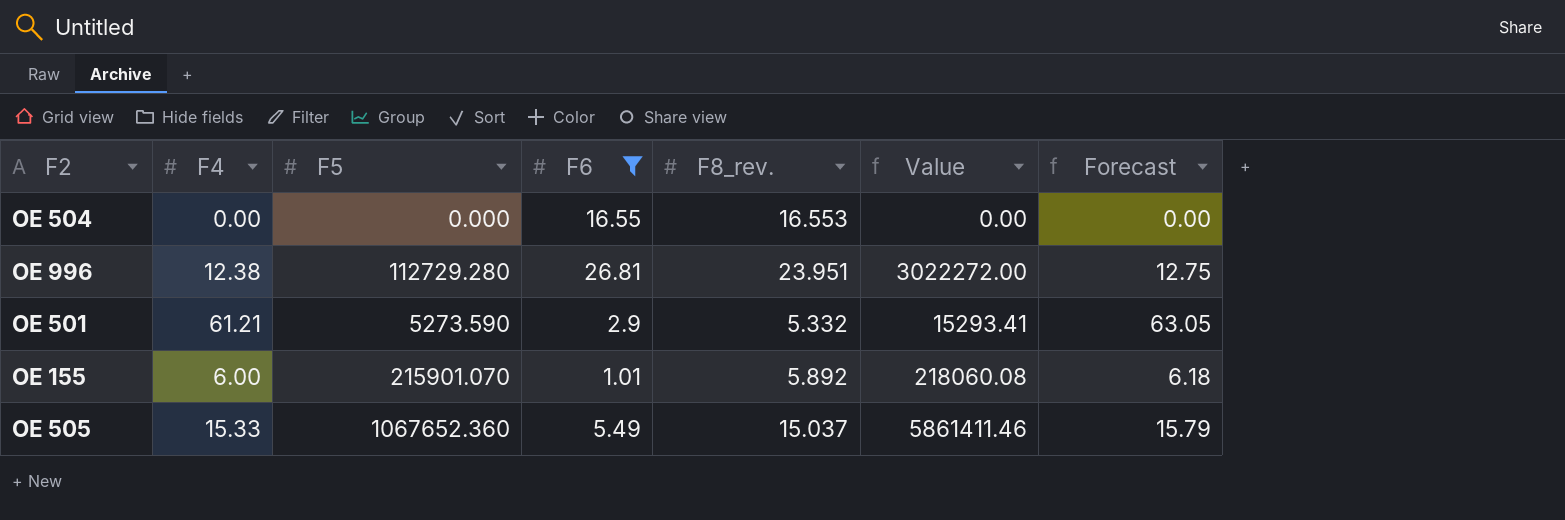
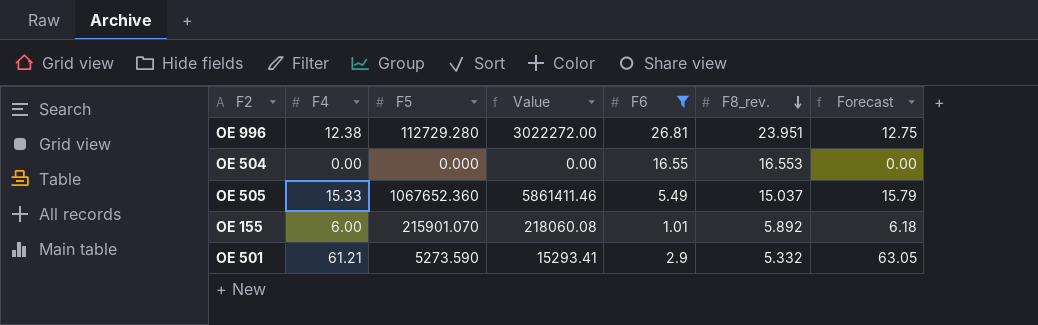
row order: none -> F8_rev. descending
column Value | position: 6 -> 4

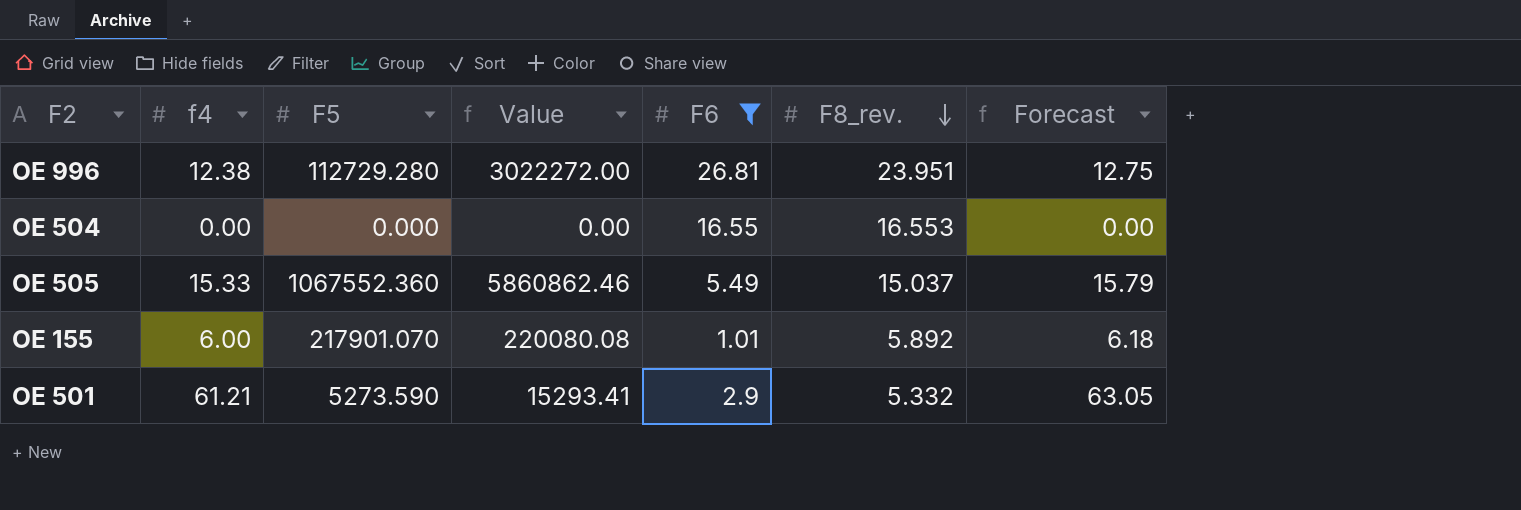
column name: F4 -> f4
OE 505 | F5: 1067652.360 -> 1067552.360
OE 505 | Value: 5861411.46 -> 5860862.46
OE 155 | F5: 215901.070 -> 217901.070
OE 155 | Value: 218060.08 -> 220080.08

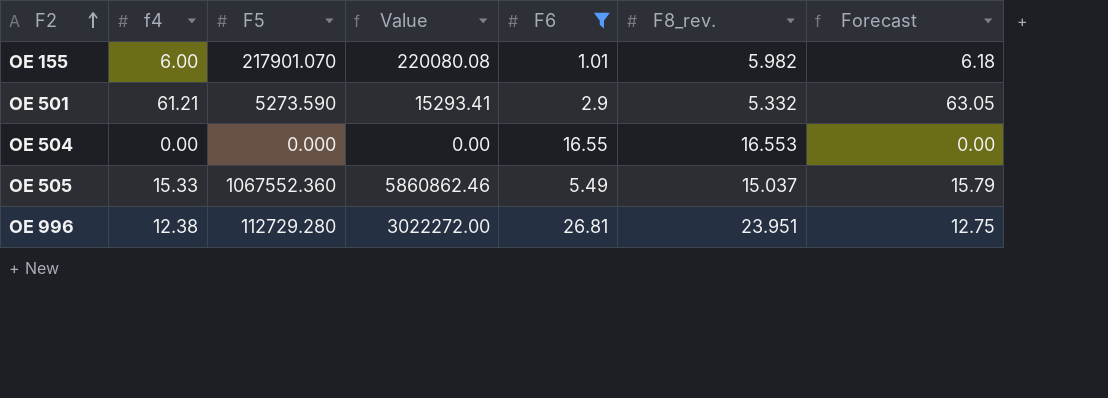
row order: F8_rev. descending -> F2 ascending
OE 155 | F8_rev.: 5.892 -> 5.982

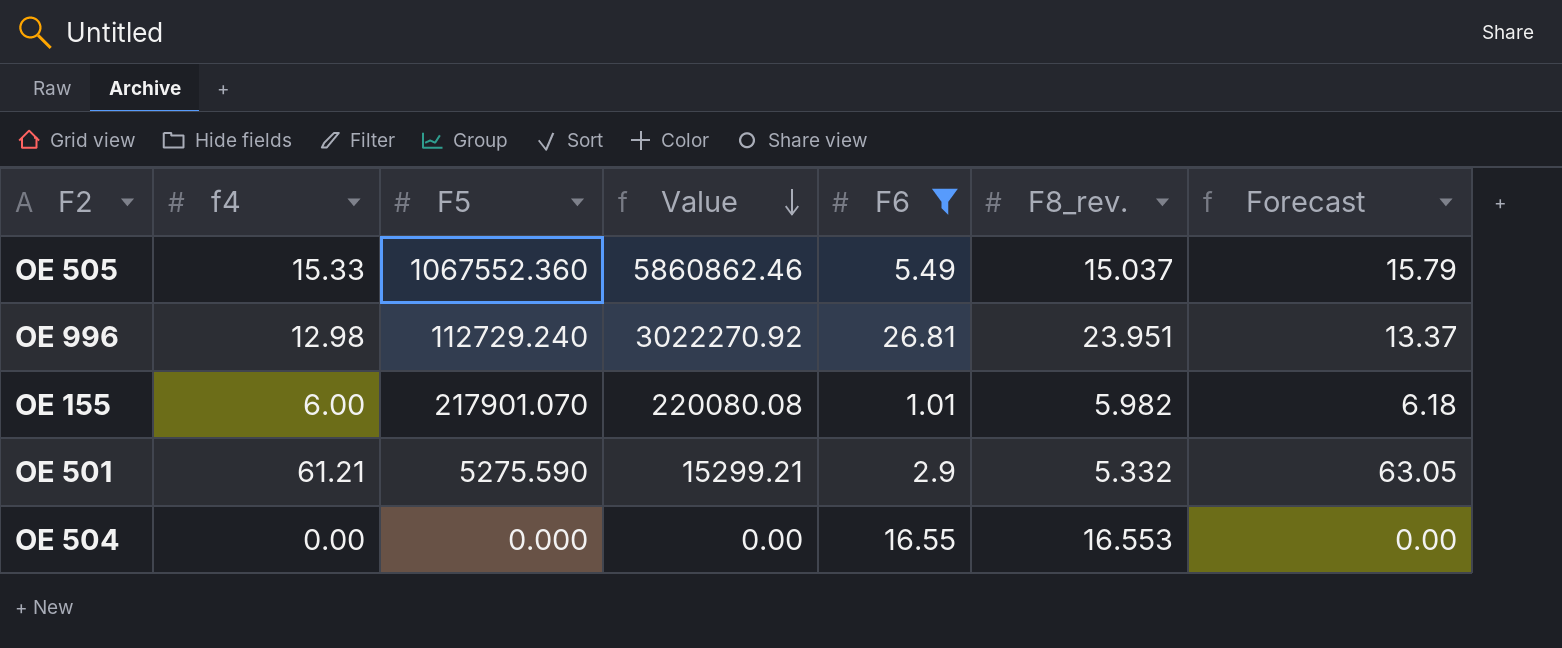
row order: F2 ascending -> Value descending
OE 996 | f4: 12.38 -> 12.98
OE 996 | F5: 112729.280 -> 112729.240
OE 996 | Value: 3022272.00 -> 3022270.92
OE 996 | Forecast: 12.75 -> 13.37
OE 501 | F5: 5273.590 -> 5275.590
OE 501 | Value: 15293.41 -> 15299.21

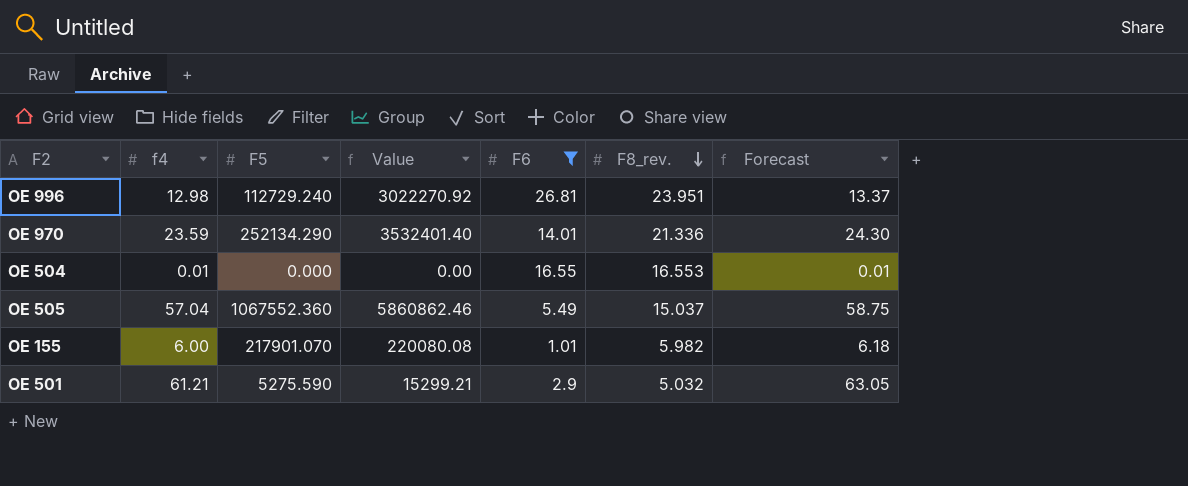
row order: Value descending -> F8_rev. descending
row OE 970: none -> 23.59 | 252134.290 | 3532401.40 | 14.01 | 21.336 | 24.30
OE 504 | f4: 0.00 -> 0.01
OE 504 | Forecast: 0.00 -> 0.01
OE 505 | f4: 15.33 -> 57.04
OE 505 | Forecast: 15.79 -> 58.75
OE 501 | F8_rev.: 5.332 -> 5.032

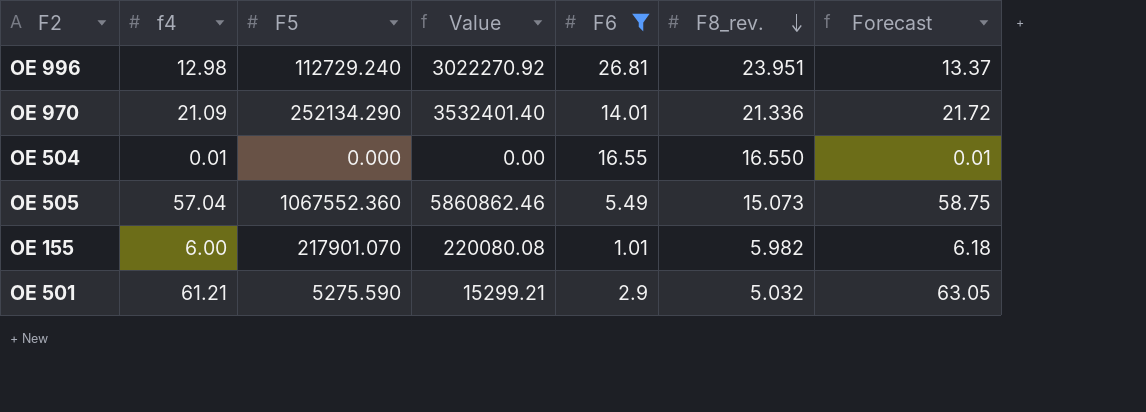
OE 970 | f4: 23.59 -> 21.09
OE 970 | Forecast: 24.30 -> 21.72
OE 504 | F8_rev.: 16.553 -> 16.550
OE 505 | F8_rev.: 15.037 -> 15.073

